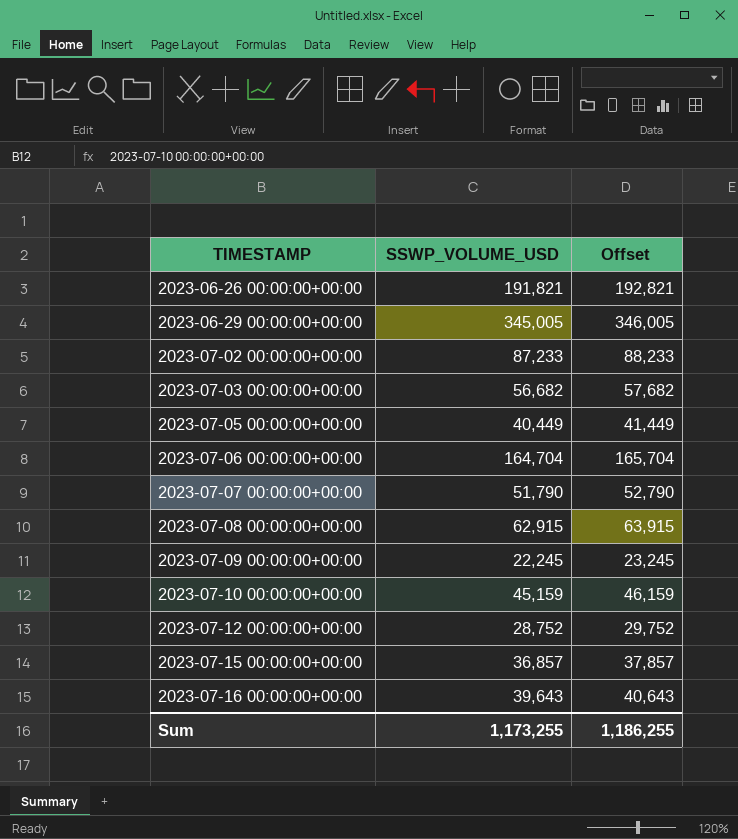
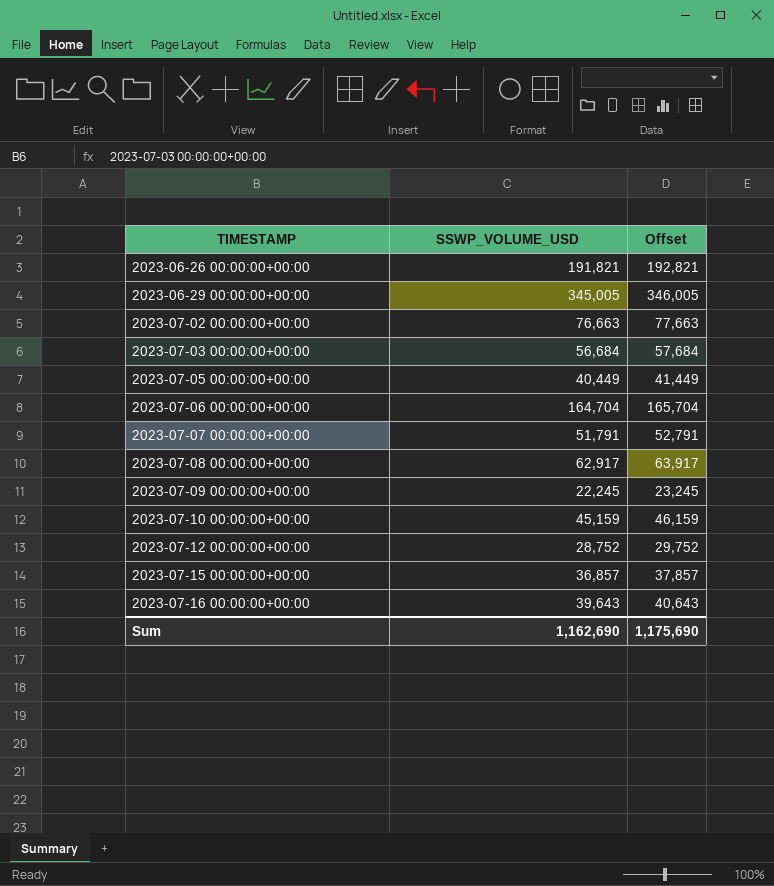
2023-07-02 00:00:00+00:00 | SSWP_VOLUME_USD: 87,233 -> 76,663
2023-07-02 00:00:00+00:00 | Offset: 88,233 -> 77,663
2023-07-03 00:00:00+00:00 | SSWP_VOLUME_USD: 56,682 -> 56,684
2023-07-03 00:00:00+00:00 | Offset: 57,682 -> 57,684
2023-07-07 00:00:00+00:00 | SSWP_VOLUME_USD: 51,790 -> 51,791
2023-07-07 00:00:00+00:00 | Offset: 52,790 -> 52,791
2023-07-08 00:00:00+00:00 | SSWP_VOLUME_USD: 62,915 -> 62,917
2023-07-08 00:00:00+00:00 | Offset: 63,915 -> 63,917
Sum | SSWP_VOLUME_USD: 1,173,255 -> 1,162,690
Sum | Offset: 1,186,255 -> 1,175,690

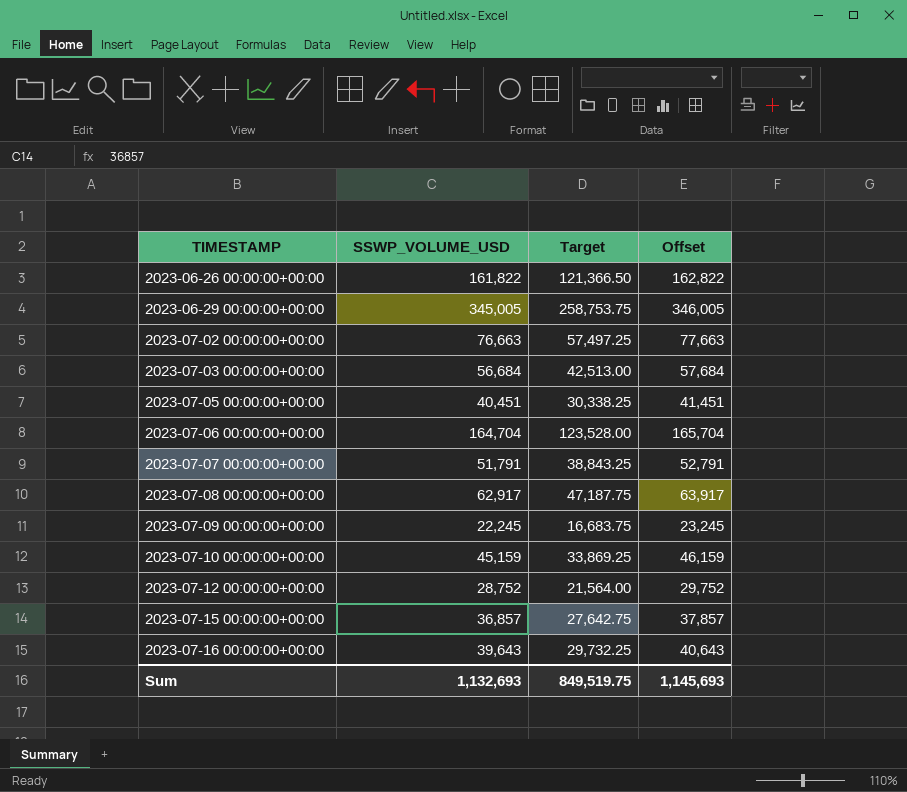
column Target | formula: none -> [SSWP_VOLUME_USD] * 0.75
2023-06-26 00:00:00+00:00 | SSWP_VOLUME_USD: 191,821 -> 161,822
2023-06-26 00:00:00+00:00 | Offset: 192,821 -> 162,822
2023-07-05 00:00:00+00:00 | SSWP_VOLUME_USD: 40,449 -> 40,451
2023-07-05 00:00:00+00:00 | Offset: 41,449 -> 41,451
Sum | SSWP_VOLUME_USD: 1,162,690 -> 1,132,693
Sum | Offset: 1,175,690 -> 1,145,693

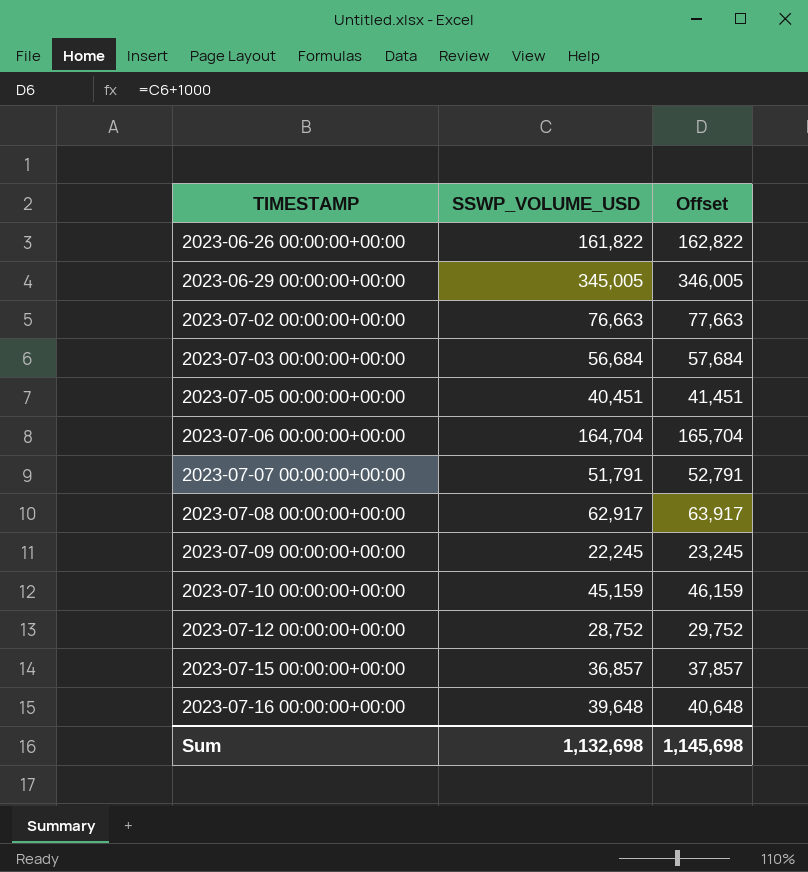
column Target | formula: [SSWP_VOLUME_USD] * 0.75 -> none
2023-07-16 00:00:00+00:00 | SSWP_VOLUME_USD: 39,643 -> 39,648
2023-07-16 00:00:00+00:00 | Offset: 40,643 -> 40,648
Sum | SSWP_VOLUME_USD: 1,132,693 -> 1,132,698
Sum | Offset: 1,145,693 -> 1,145,698

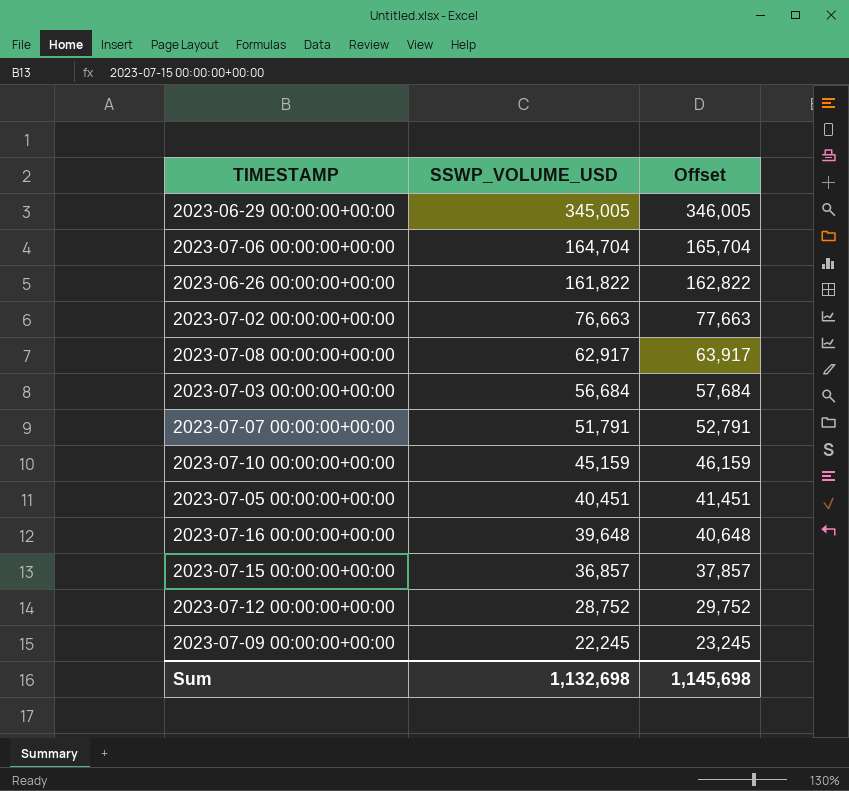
row order: TIMESTAMP ascending -> SSWP_VOLUME_USD descending

